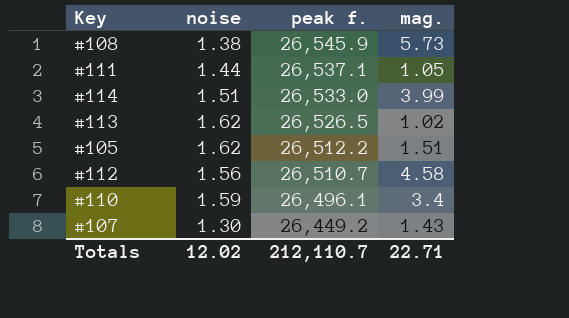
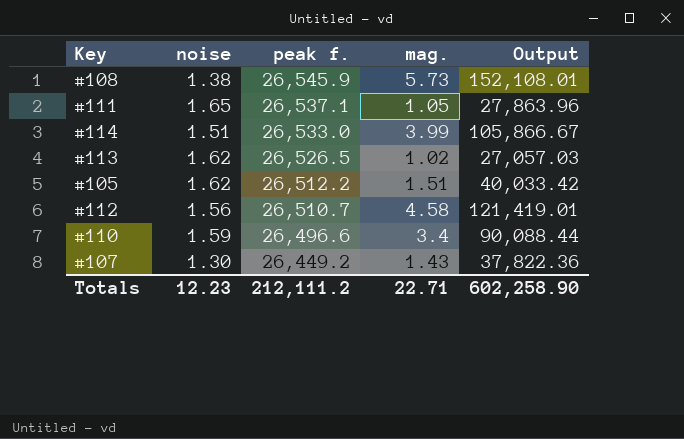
column Output | formula: none -> [peak f.] * [mag.]
#111 | noise: 1.44 -> 1.65
#110 | peak f.: 26,496.1 -> 26,496.6
Totals | noise: 12.02 -> 12.23
Totals | peak f.: 212,110.7 -> 212,111.2

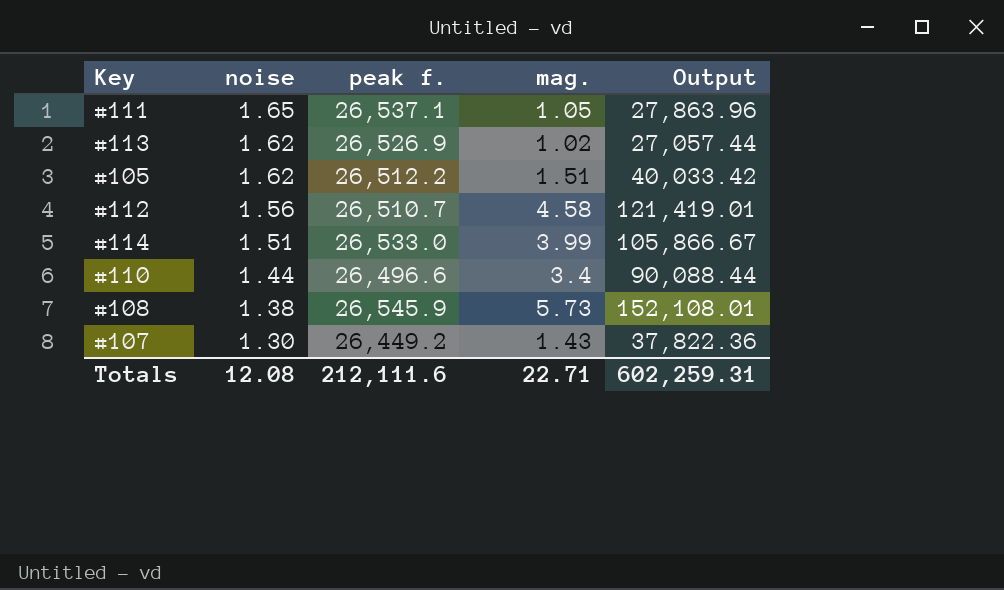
row order: peak f. descending -> noise descending
#113 | peak f.: 26,526.5 -> 26,526.9
#113 | Output: 27,057.03 -> 27,057.44
#110 | noise: 1.59 -> 1.44
Totals | noise: 12.23 -> 12.08
Totals | peak f.: 212,111.2 -> 212,111.6
Totals | Output: 602,258.90 -> 602,259.31

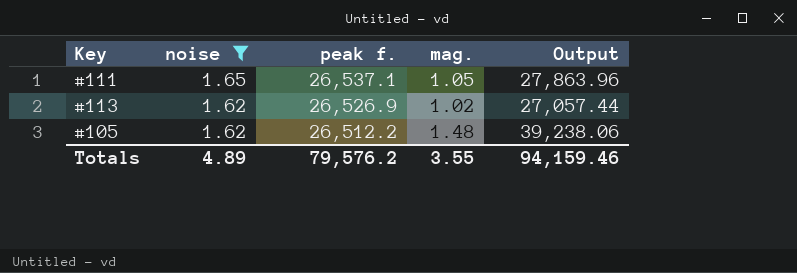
filter: none -> noise >= 1.62
#105 | mag.: 1.51 -> 1.48
#105 | Output: 40,033.42 -> 39,238.06
Totals | noise: 12.08 -> 4.89
Totals | peak f.: 212,111.6 -> 79,576.2
Totals | mag.: 22.71 -> 3.55
Totals | Output: 602,259.31 -> 94,159.46

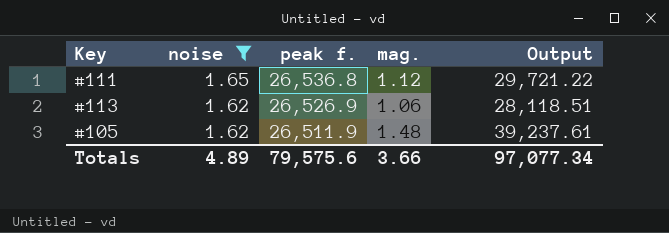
#111 | peak f.: 26,537.1 -> 26,536.8
#111 | mag.: 1.05 -> 1.12
#111 | Output: 27,863.96 -> 29,721.22
#113 | mag.: 1.02 -> 1.06
#113 | Output: 27,057.44 -> 28,118.51
#105 | peak f.: 26,512.2 -> 26,511.9
#105 | Output: 39,238.06 -> 39,237.61
Totals | peak f.: 79,576.2 -> 79,575.6
Totals | mag.: 3.55 -> 3.66
Totals | Output: 94,159.46 -> 97,077.34

